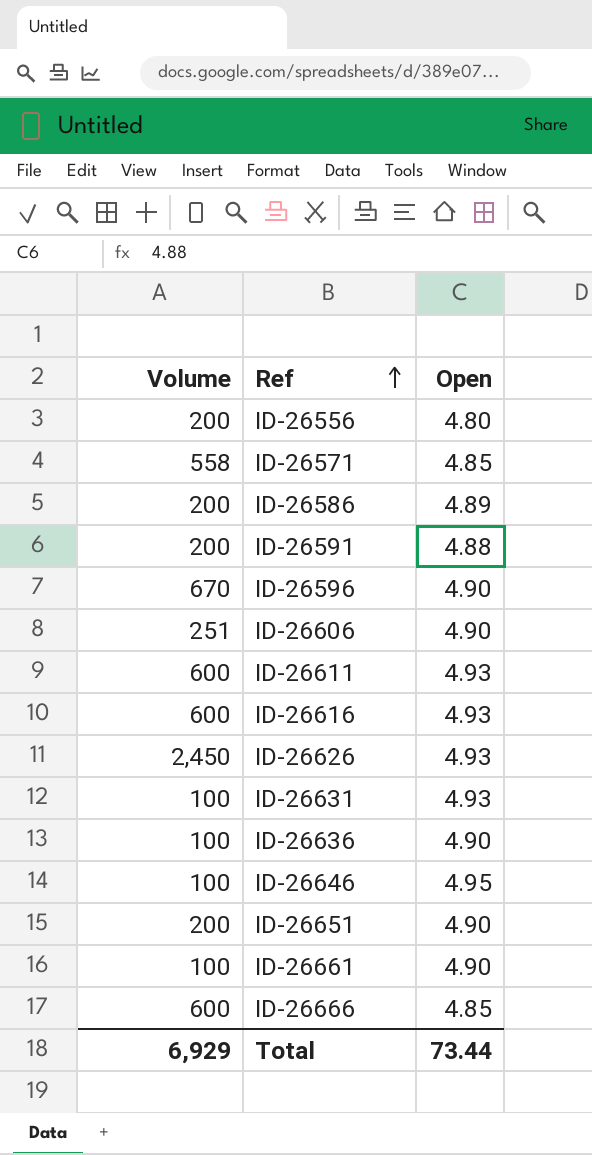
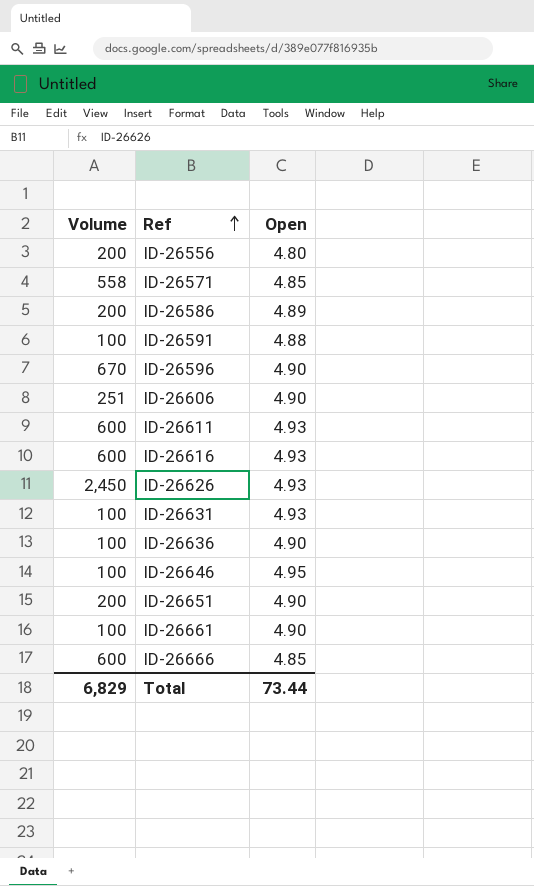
ID-26591 | Volume: 200 -> 100
Total | Volume: 6,929 -> 6,829

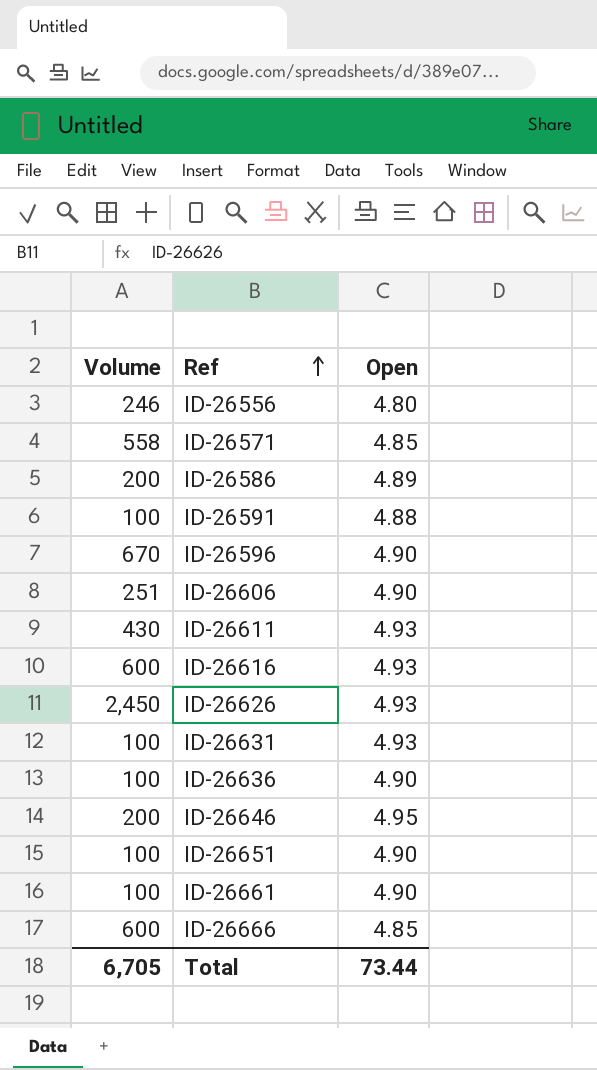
ID-26556 | Volume: 200 -> 246
ID-26611 | Volume: 600 -> 430
ID-26646 | Volume: 100 -> 200
ID-26651 | Volume: 200 -> 100
Total | Volume: 6,829 -> 6,705

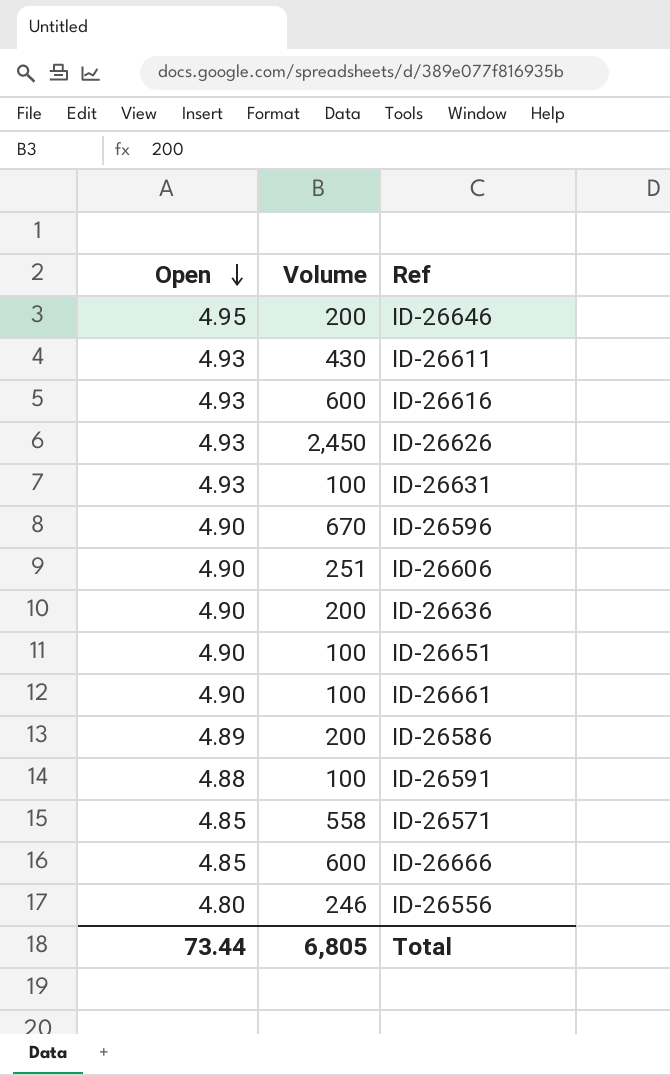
row order: Ref ascending -> Open descending
column Open | position: 3 -> 1
ID-26636 | Volume: 100 -> 200
Total | Volume: 6,705 -> 6,805

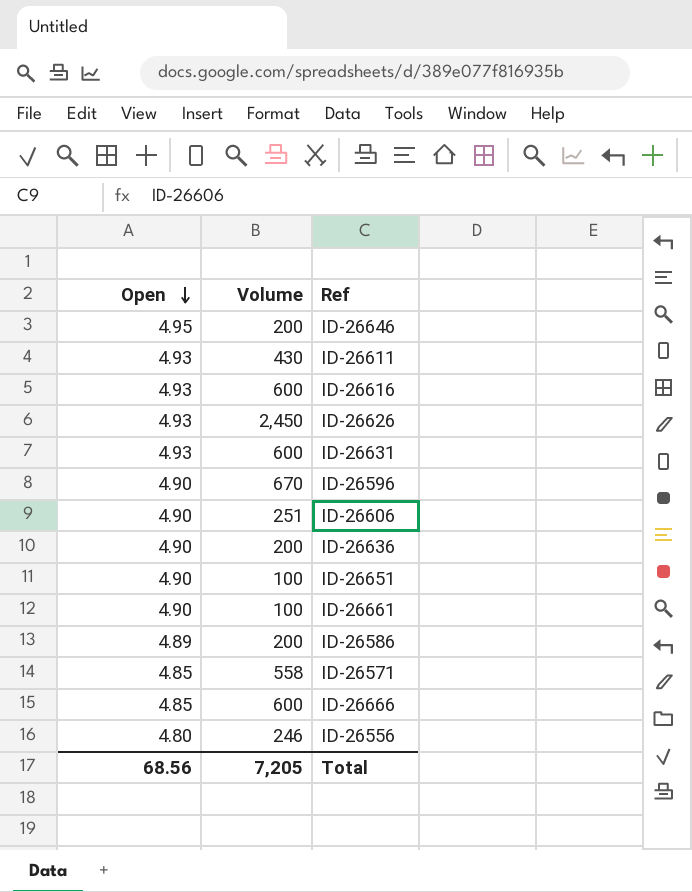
row ID-26591: 4.88 | 100 -> none
ID-26631 | Volume: 100 -> 600
Total | Open: 73.44 -> 68.56
Total | Volume: 6,805 -> 7,205

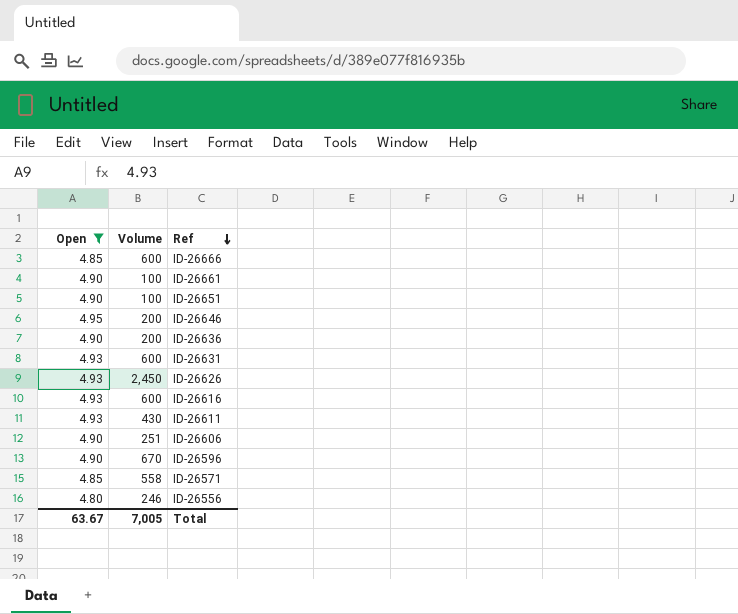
filter: none -> Open != 4.89
row order: Open descending -> Ref descending
Total | Open: 68.56 -> 63.67
Total | Volume: 7,205 -> 7,005

